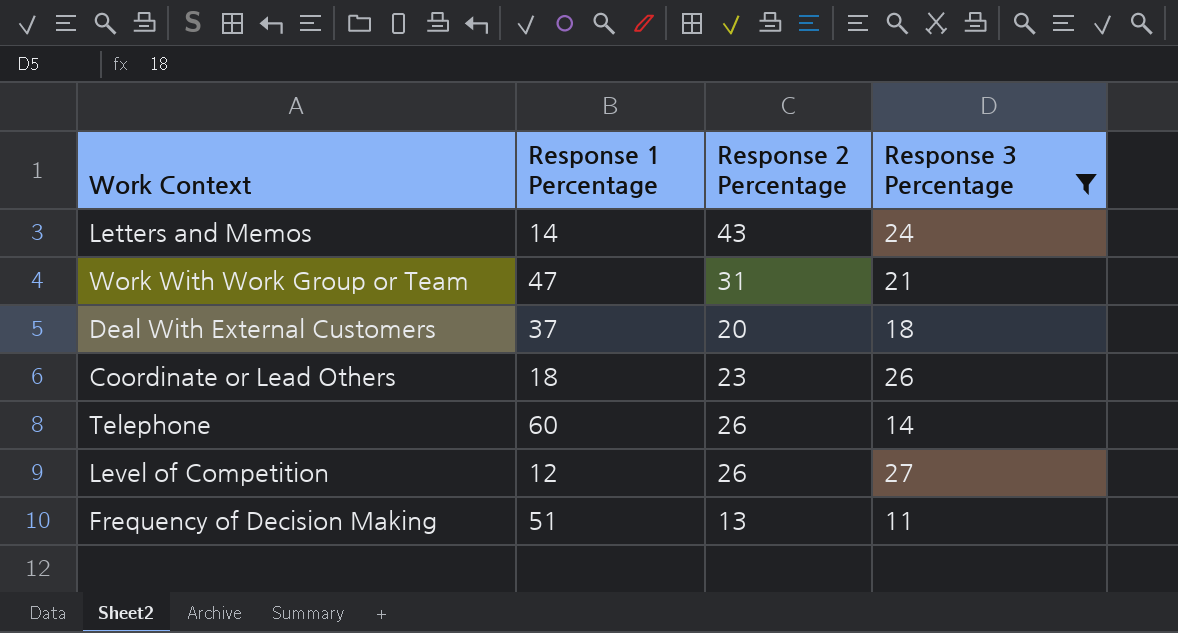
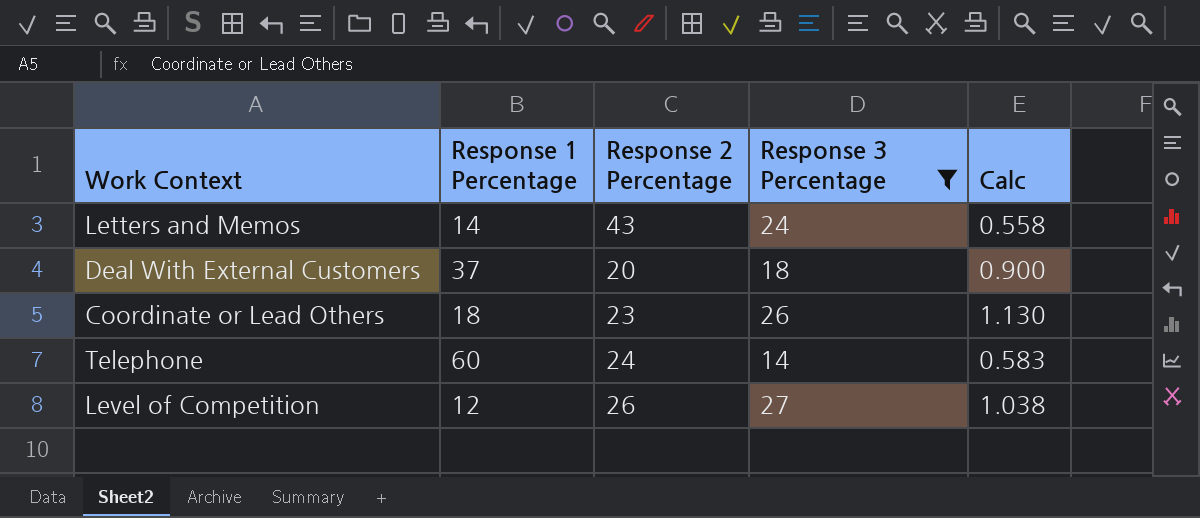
column Calc | formula: none -> [Response 3 Percentage] / [Response 2 Percentage]
row Work With Work Group or Team: 47 | 31 | 21 -> none
row Frequency of Decision Making: 51 | 13 | 11 -> none
Telephone | Response 2 Percentage: 26 -> 24

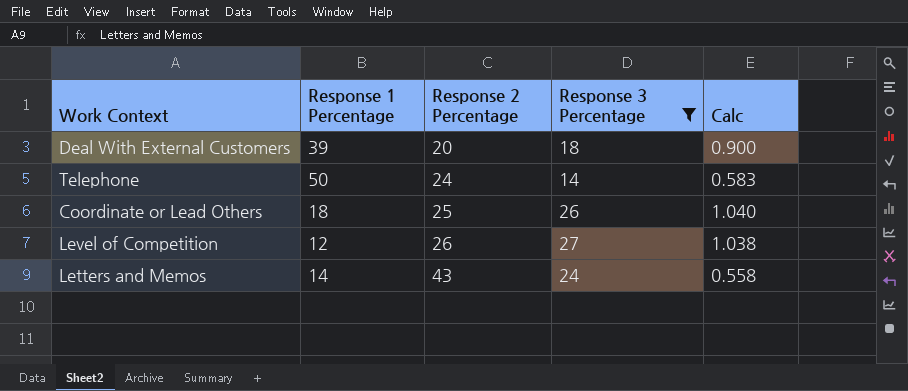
row order: none -> Response 2 Percentage ascending
Deal With External Customers | Response 1 Percentage: 37 -> 39
Telephone | Response 1 Percentage: 60 -> 50
Coordinate or Lead Others | Response 2 Percentage: 23 -> 25
Coordinate or Lead Others | Calc: 1.130 -> 1.040

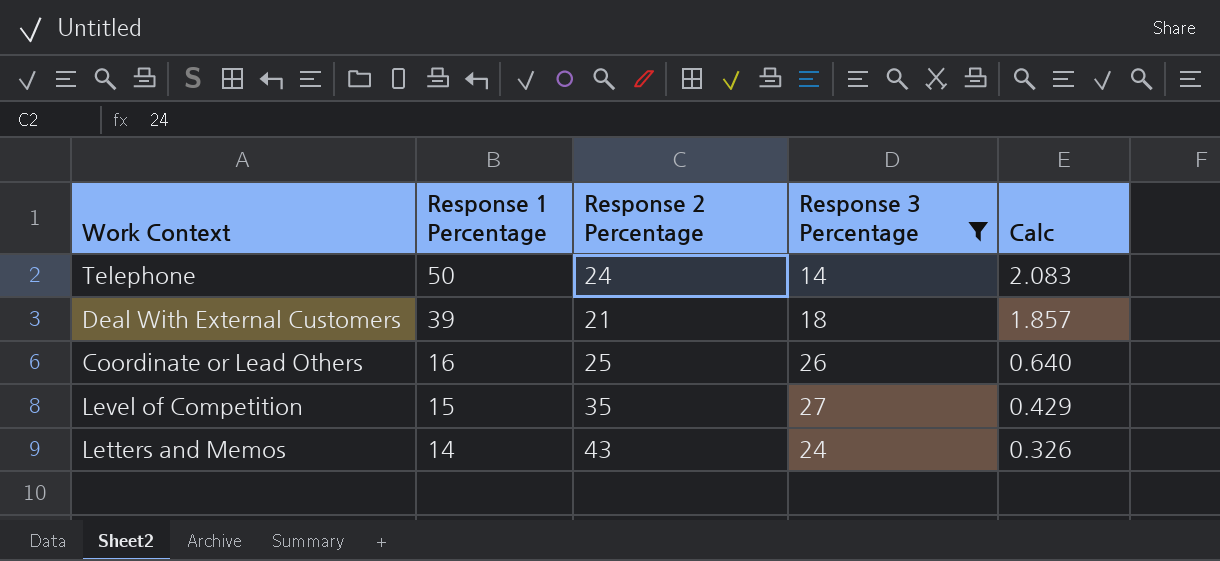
row order: Response 2 Percentage ascending -> Response 1 Percentage descending
column Calc | formula: [Response 3 Percentage] / [Response 2 Percentage] -> [Response 1 Percentage] / [Response 2 Percentage]
Deal With External Customers | Response 2 Percentage: 20 -> 21
Coordinate or Lead Others | Response 1 Percentage: 18 -> 16
Level of Competition | Response 1 Percentage: 12 -> 15
Level of Competition | Response 2 Percentage: 26 -> 35

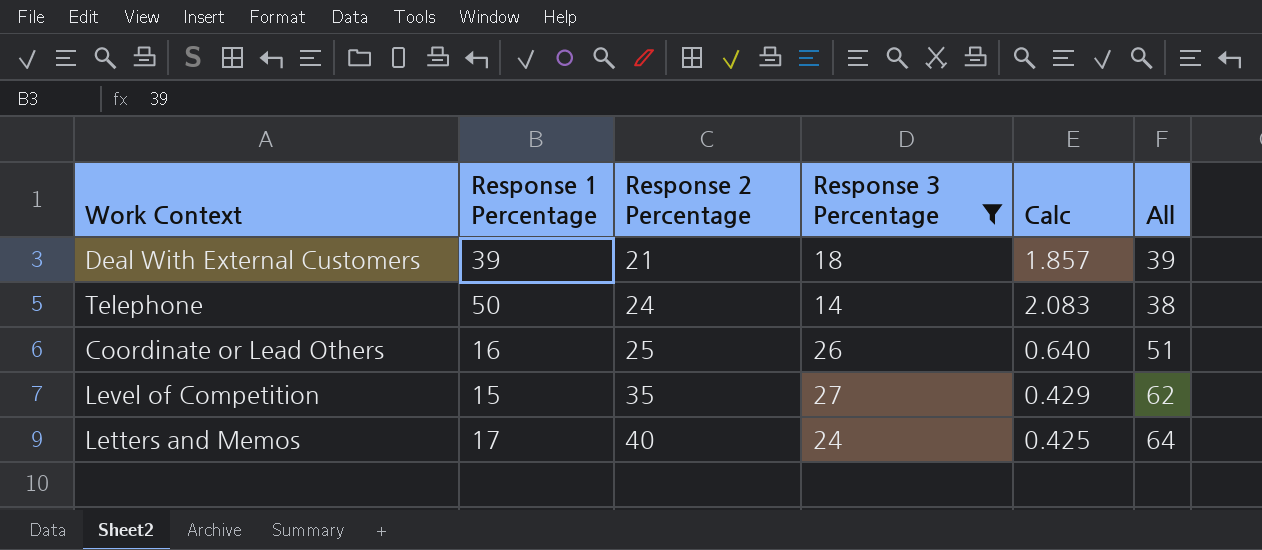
row order: Response 1 Percentage descending -> Response 2 Percentage ascending
column All | formula: none -> [Response 2 Percentage] + [Response 3 Percentage]
Letters and Memos | Response 1 Percentage: 14 -> 17
Letters and Memos | Response 2 Percentage: 43 -> 40
Letters and Memos | Calc: 0.326 -> 0.425

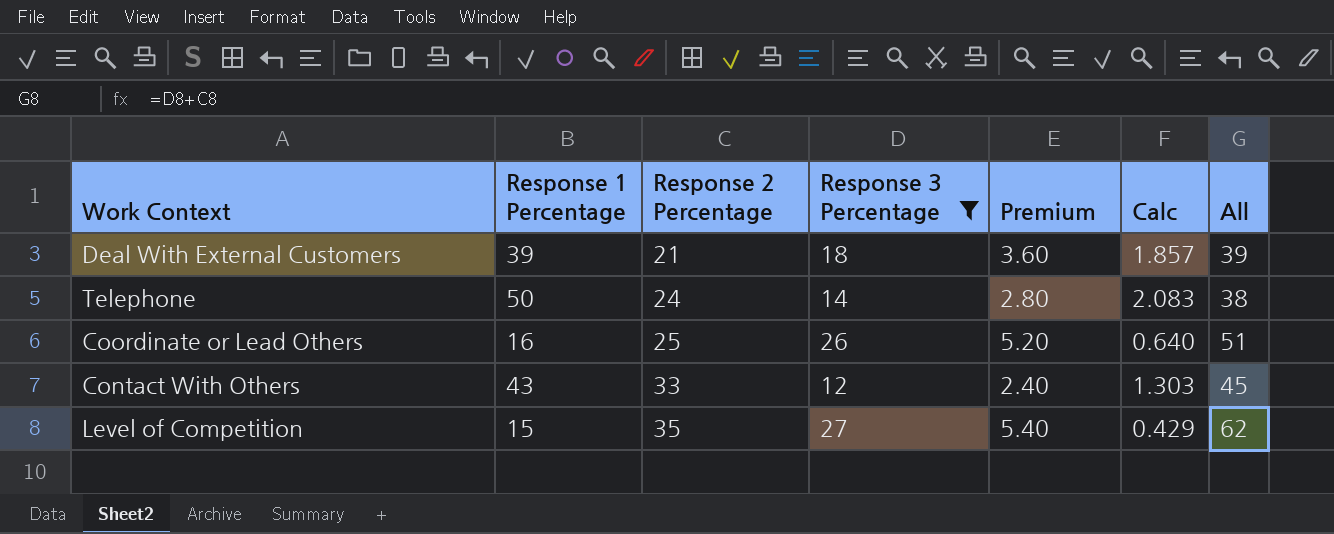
column Premium | formula: none -> [Response 3 Percentage] * 0.2
row Letters and Memos: 17 | 40 | 24 | 0.425 | 64 -> none
row Contact With Others: none -> 43 | 33 | 12 | 2.40 | 1.303 | 45

